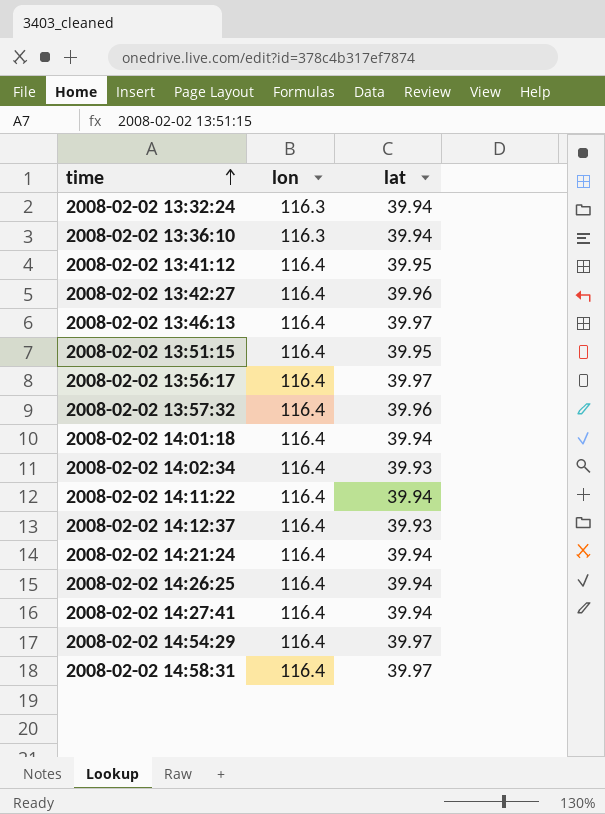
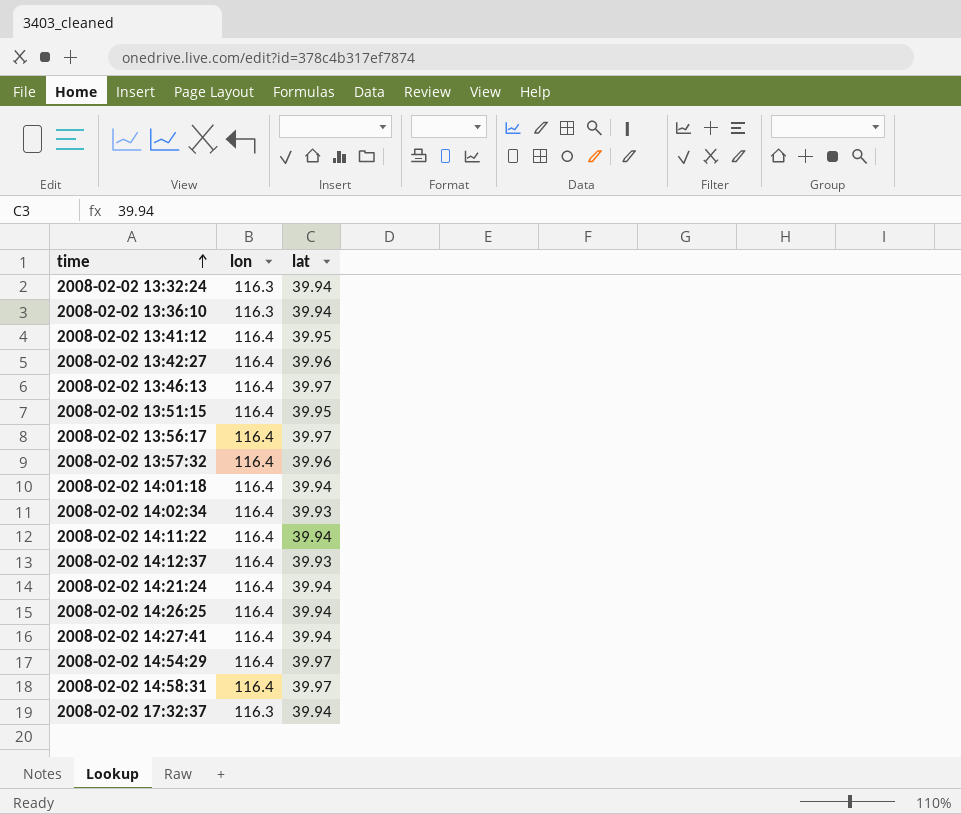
row 2008-02-02 17:32:37: none -> 116.3 | 39.94

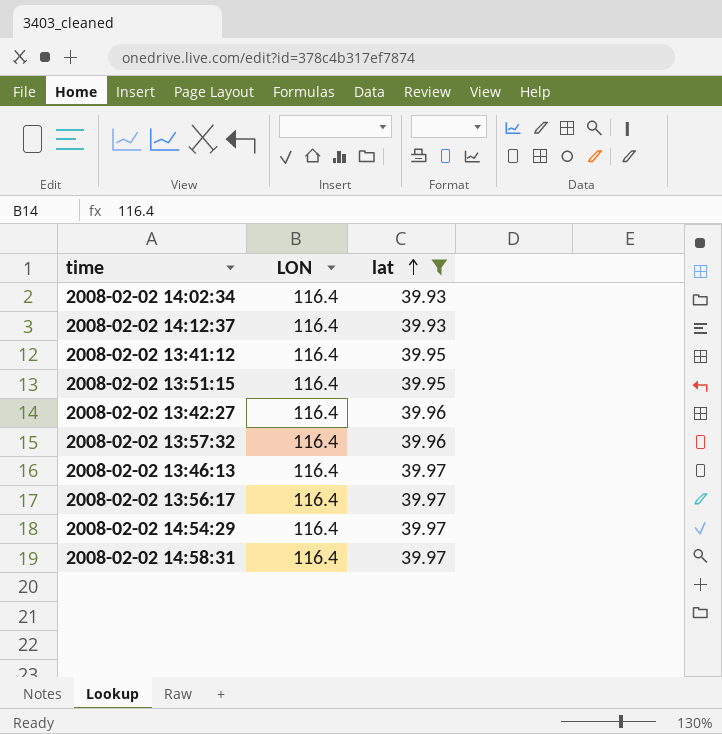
filter: none -> lat != 39.94
row order: time ascending -> lat ascending
column name: lon -> LON

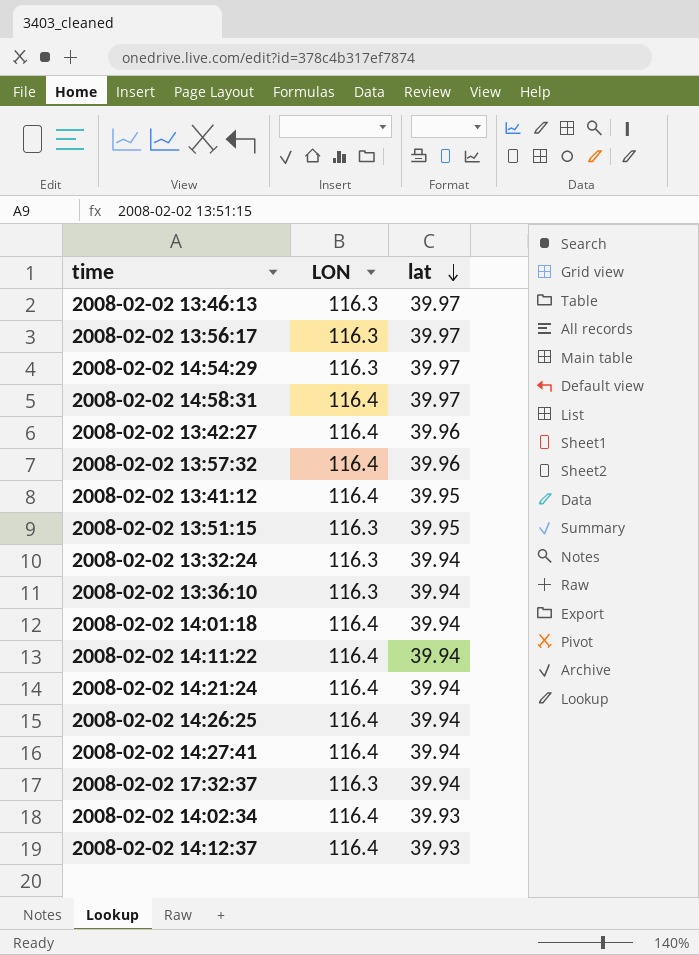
filter: lat != 39.94 -> none
row order: lat ascending -> lat descending
2008-02-02 13:46:13 | LON: 116.4 -> 116.3
2008-02-02 13:56:17 | LON: 116.4 -> 116.3
2008-02-02 14:54:29 | LON: 116.4 -> 116.3
2008-02-02 13:51:15 | LON: 116.4 -> 116.3

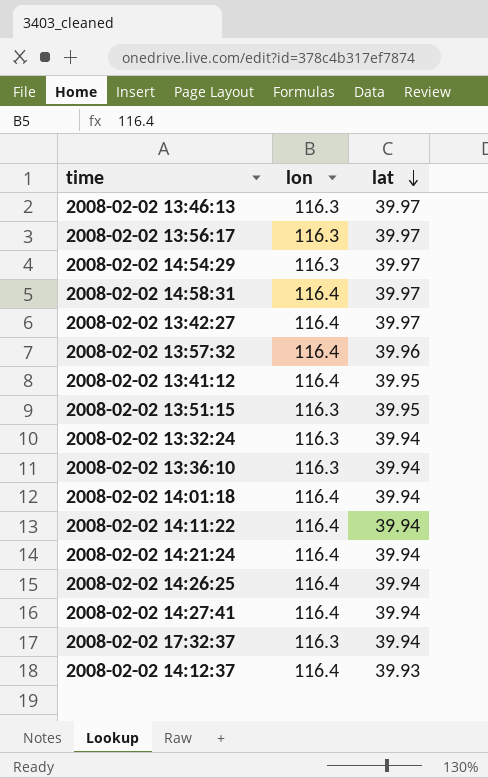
column name: LON -> lon
row 2008-02-02 14:02:34: 116.4 | 39.93 -> none
2008-02-02 13:42:27 | lat: 39.96 -> 39.97

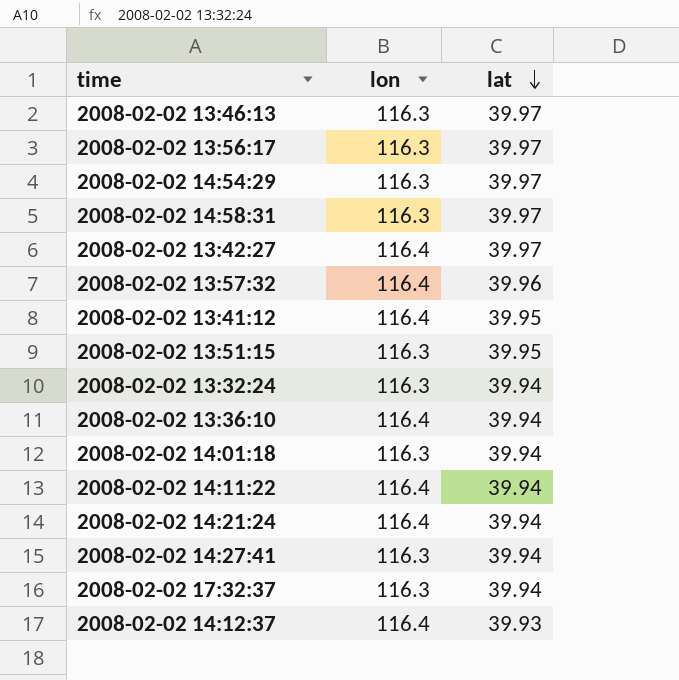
row 2008-02-02 14:26:25: 116.4 | 39.94 -> none
2008-02-02 14:58:31 | lon: 116.4 -> 116.3
2008-02-02 13:36:10 | lon: 116.3 -> 116.4
2008-02-02 14:01:18 | lon: 116.4 -> 116.3
2008-02-02 14:27:41 | lon: 116.4 -> 116.3

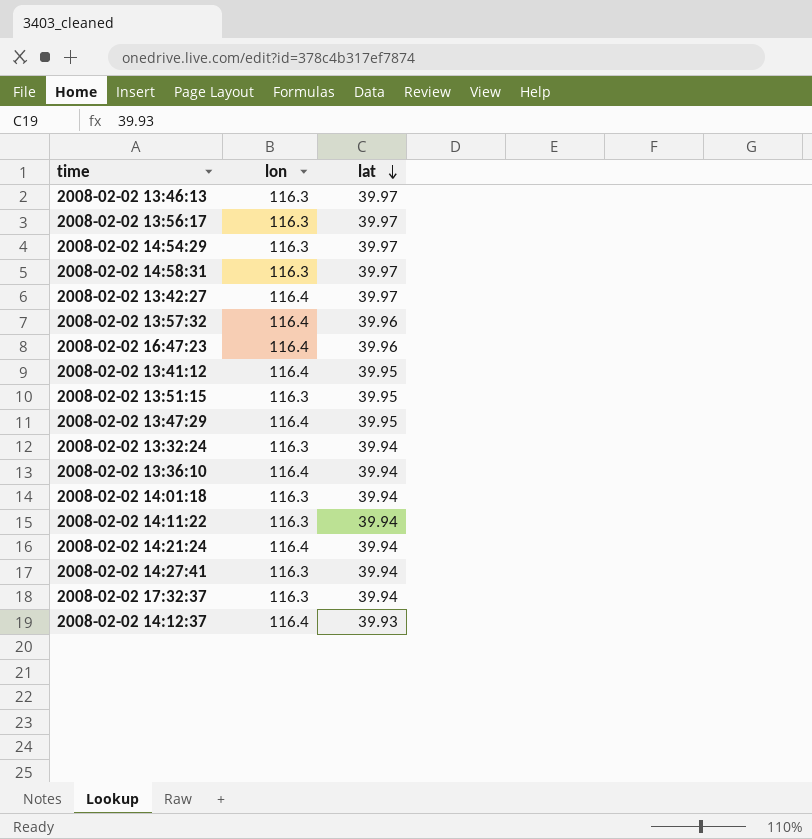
row 2008-02-02 16:47:23: none -> 116.4 | 39.96
row 2008-02-02 13:47:29: none -> 116.4 | 39.95
2008-02-02 14:11:22 | lon: 116.4 -> 116.3

